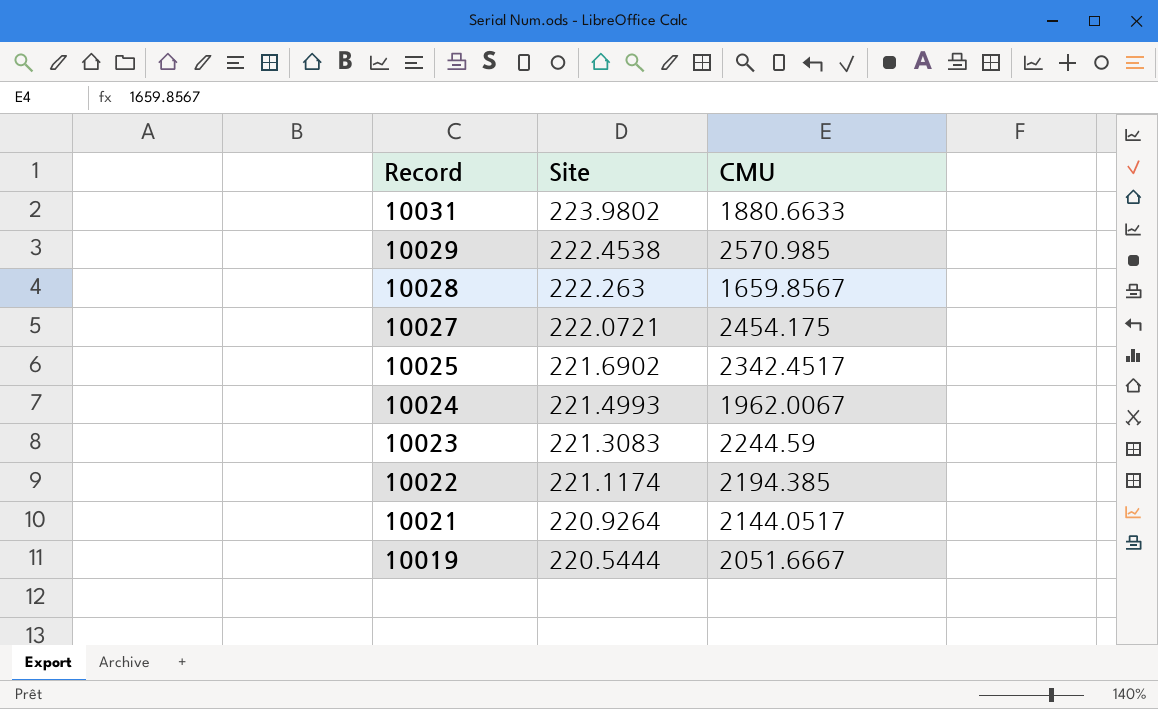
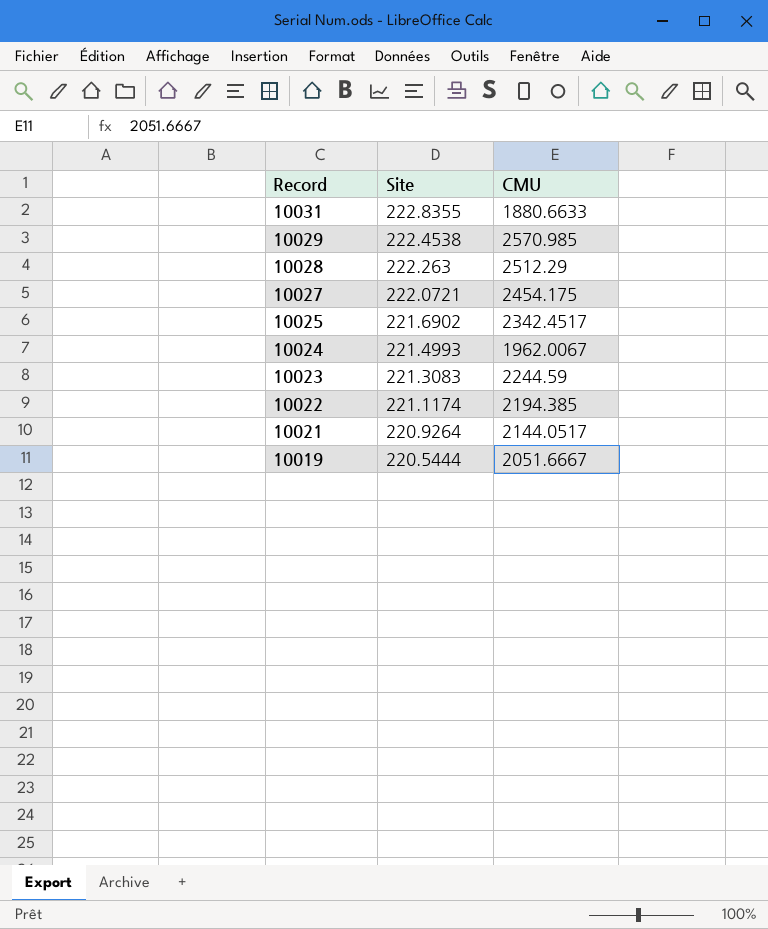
10031 | Site: 223.9802 -> 222.8355
10028 | CMU: 1659.8567 -> 2512.29

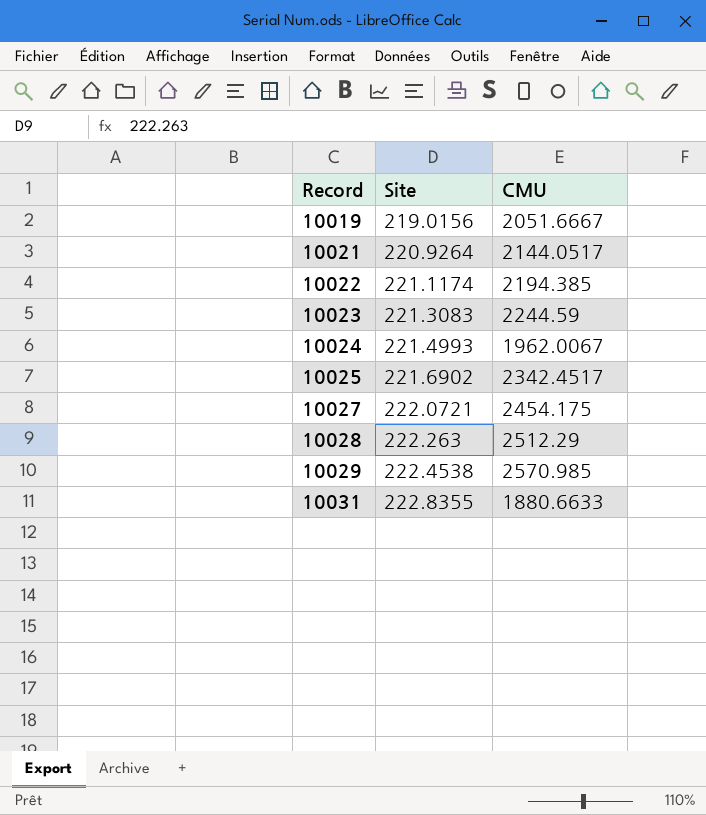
row order: Record descending -> Record ascending
10019 | Site: 220.5444 -> 219.0156

